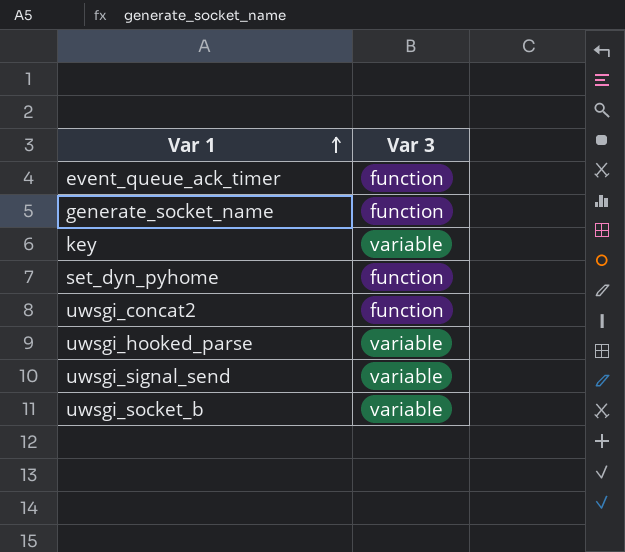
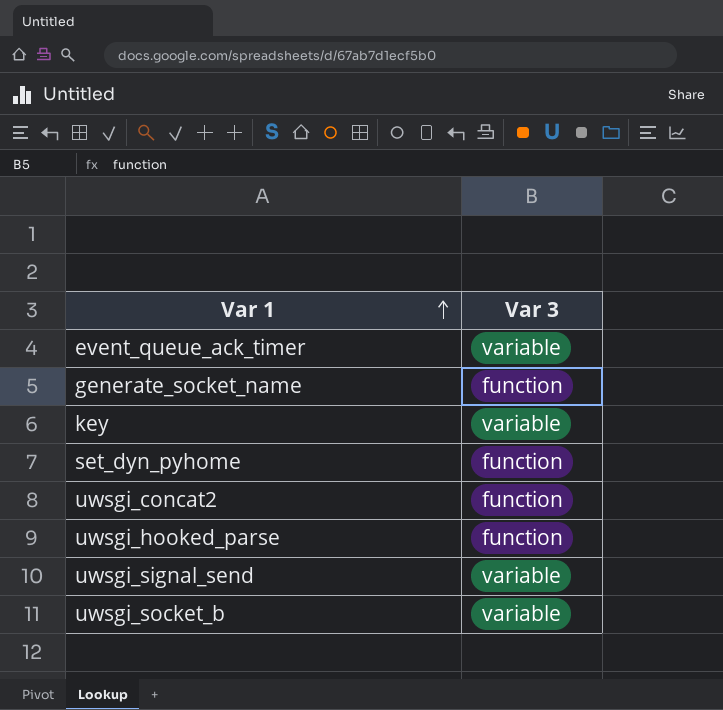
event_queue_ack_timer | Var 3: function -> variable
uwsgi_hooked_parse | Var 3: variable -> function

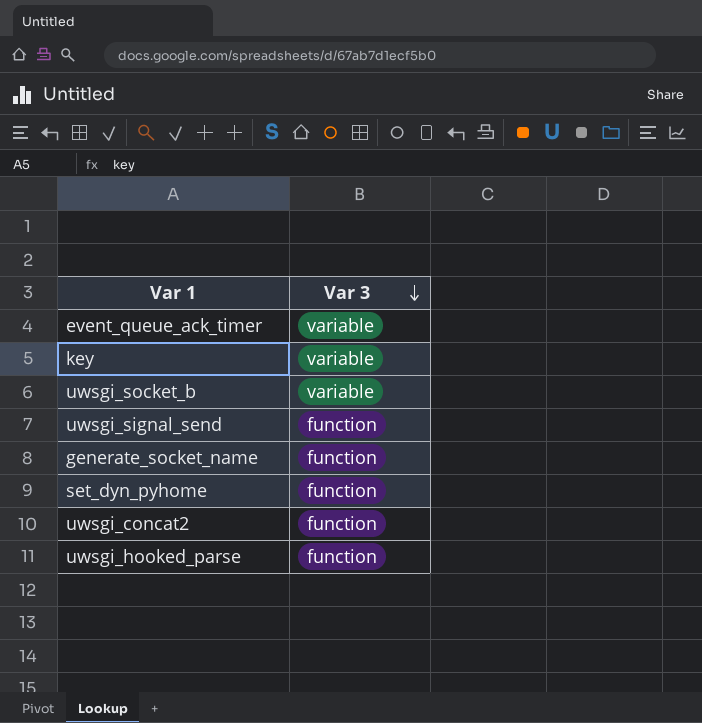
row order: Var 1 ascending -> Var 3 descending
uwsgi_signal_send | Var 3: variable -> function

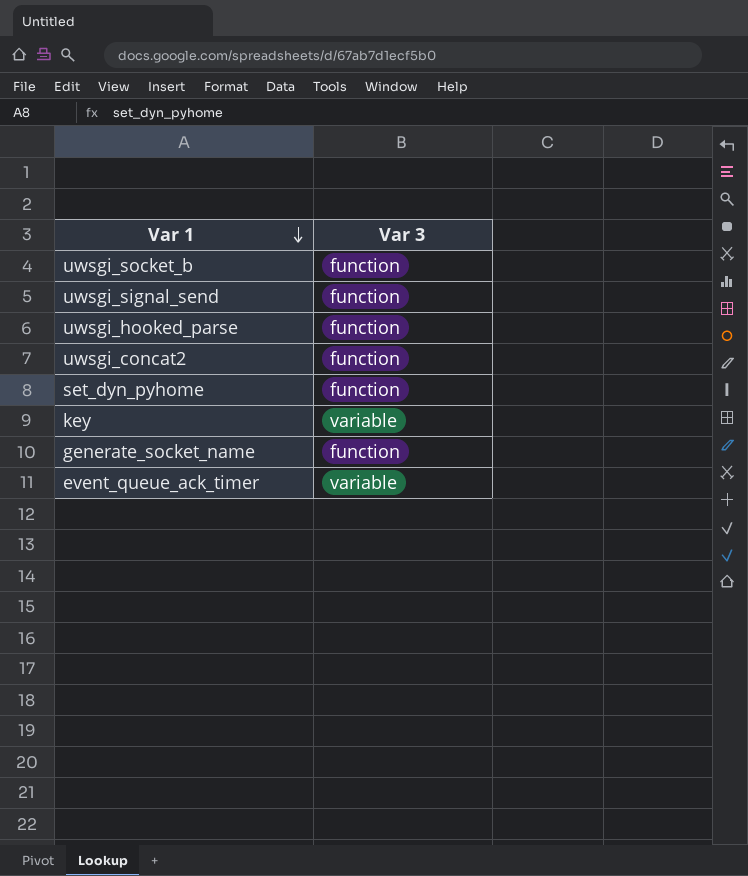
row order: Var 3 descending -> Var 1 descending
uwsgi_socket_b | Var 3: variable -> function

